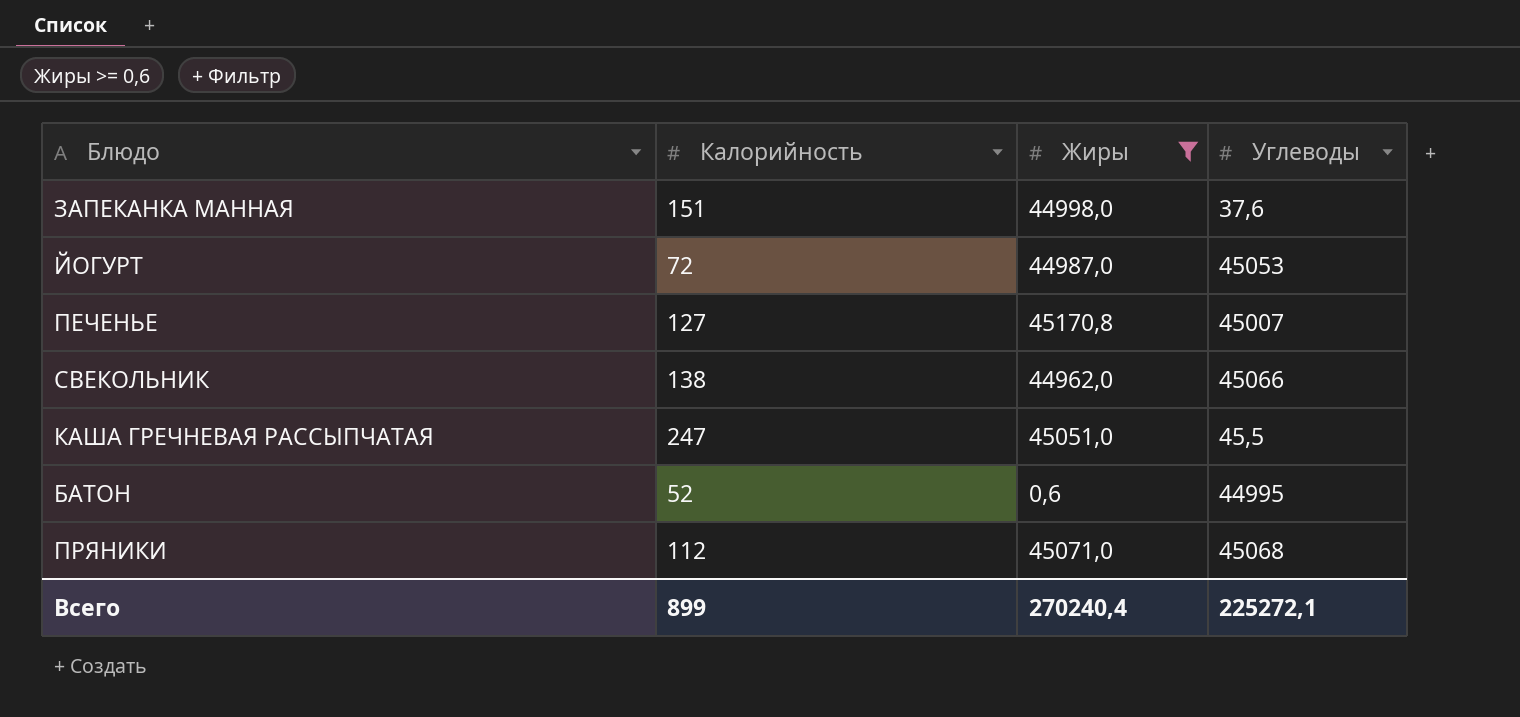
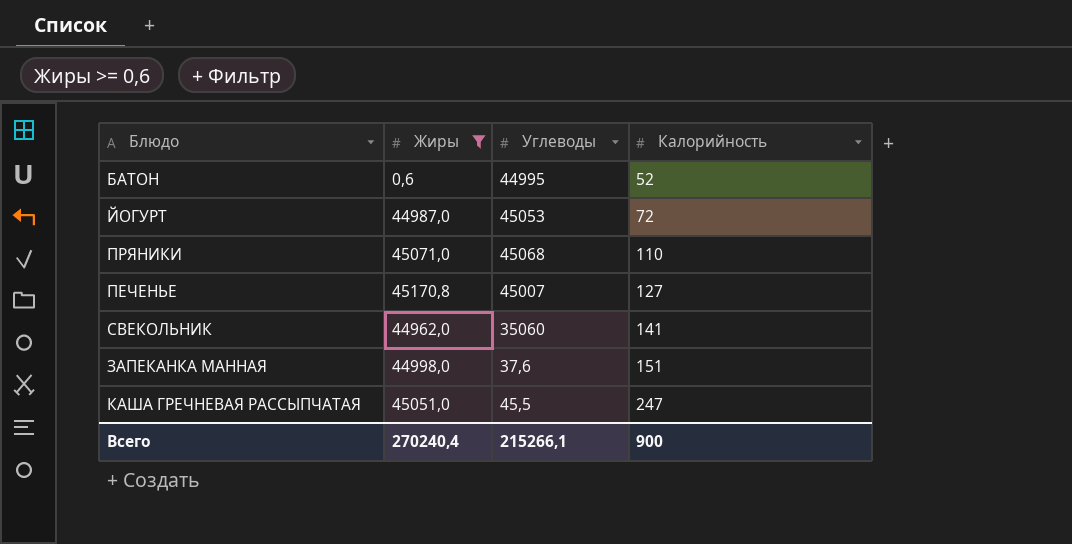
row order: none -> Калорийность ascending
column Калорийность | position: 2 -> 4
ПРЯНИКИ | Калорийность: 112 -> 110
СВЕКОЛЬНИК | Углеводы: 45066 -> 35060
СВЕКОЛЬНИК | Калорийность: 138 -> 141
Всего | Углеводы: 225272,1 -> 215266,1
Всего | Калорийность: 899 -> 900

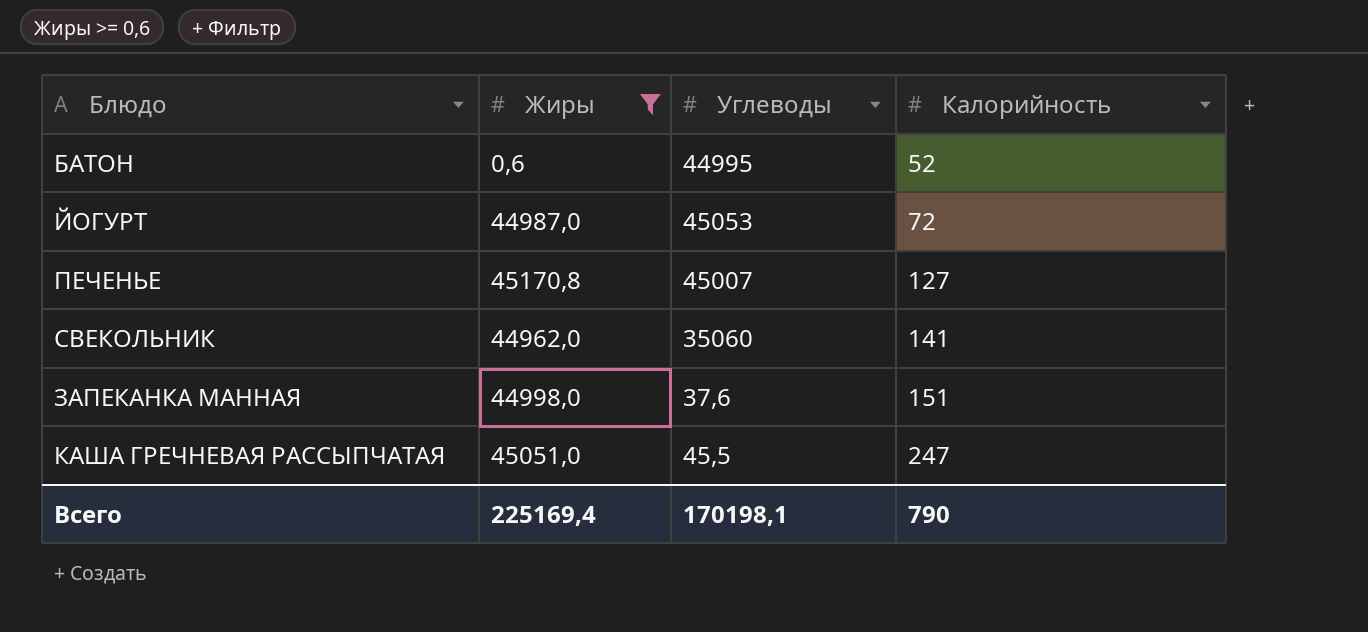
row ПРЯНИКИ: 45071,0 | 45068 | 110 -> none
Всего | Жиры: 270240,4 -> 225169,4
Всего | Углеводы: 215266,1 -> 170198,1
Всего | Калорийность: 900 -> 790

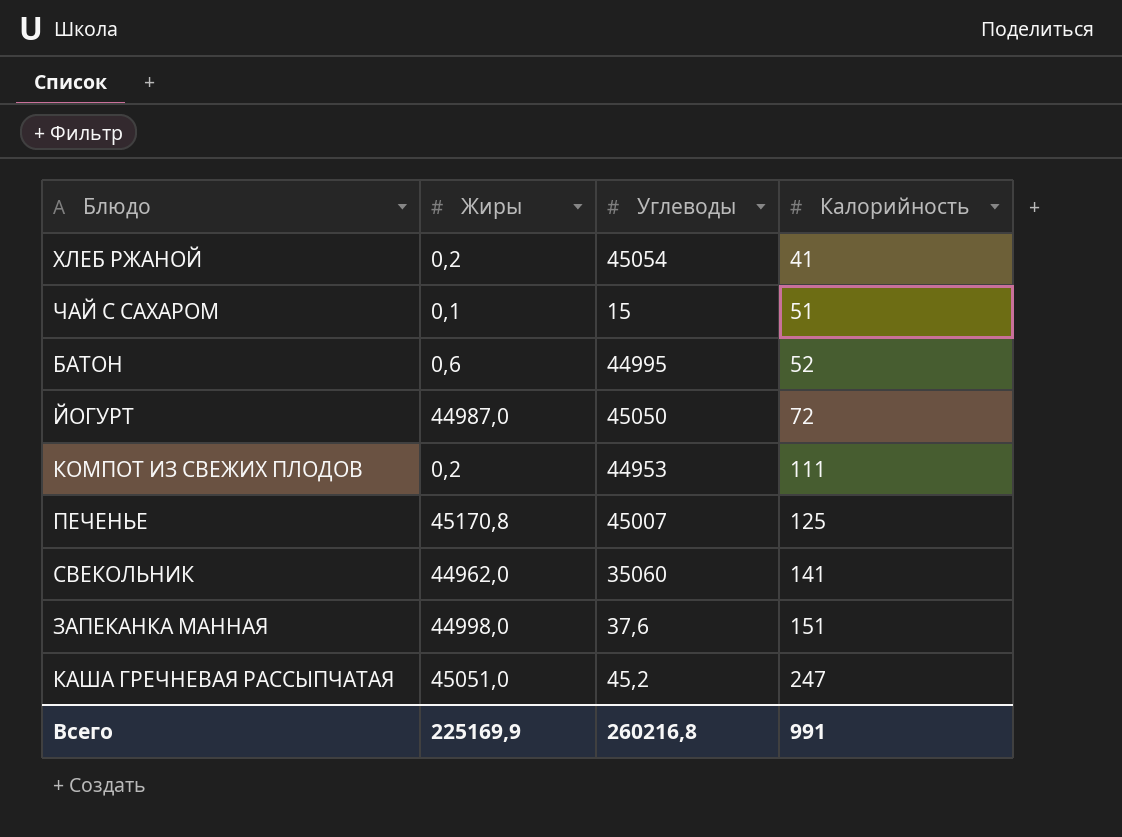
filter: Жиры >= 0,6 -> none
ЙОГУРТ | Углеводы: 45053 -> 45050
ПЕЧЕНЬЕ | Калорийность: 127 -> 125
КАША ГРЕЧНЕВАЯ РАССЫПЧАТАЯ | Углеводы: 45,5 -> 45,2
Всего | Жиры: 225169,4 -> 225169,9
Всего | Углеводы: 170198,1 -> 260216,8
Всего | Калорийность: 790 -> 991

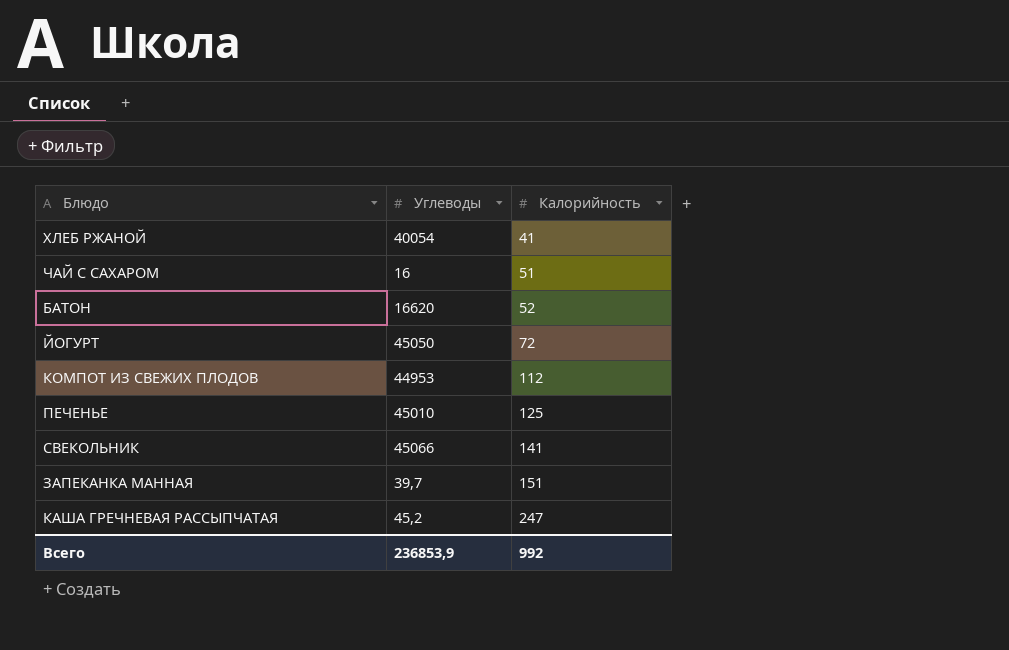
column Жиры | position: 2 -> none
ХЛЕБ РЖАНОЙ | Углеводы: 45054 -> 40054
ЧАЙ С САХАРОМ | Углеводы: 15 -> 16
БАТОН | Углеводы: 44995 -> 16620
КОМПОТ ИЗ СВЕЖИХ ПЛОДОВ | Калорийность: 111 -> 112
ПЕЧЕНЬЕ | Углеводы: 45007 -> 45010
СВЕКОЛЬНИК | Углеводы: 35060 -> 45066
ЗАПЕКАНКА МАННАЯ | Углеводы: 37,6 -> 39,7
Всего | Углеводы: 260216,8 -> 236853,9
Всего | Калорийность: 991 -> 992

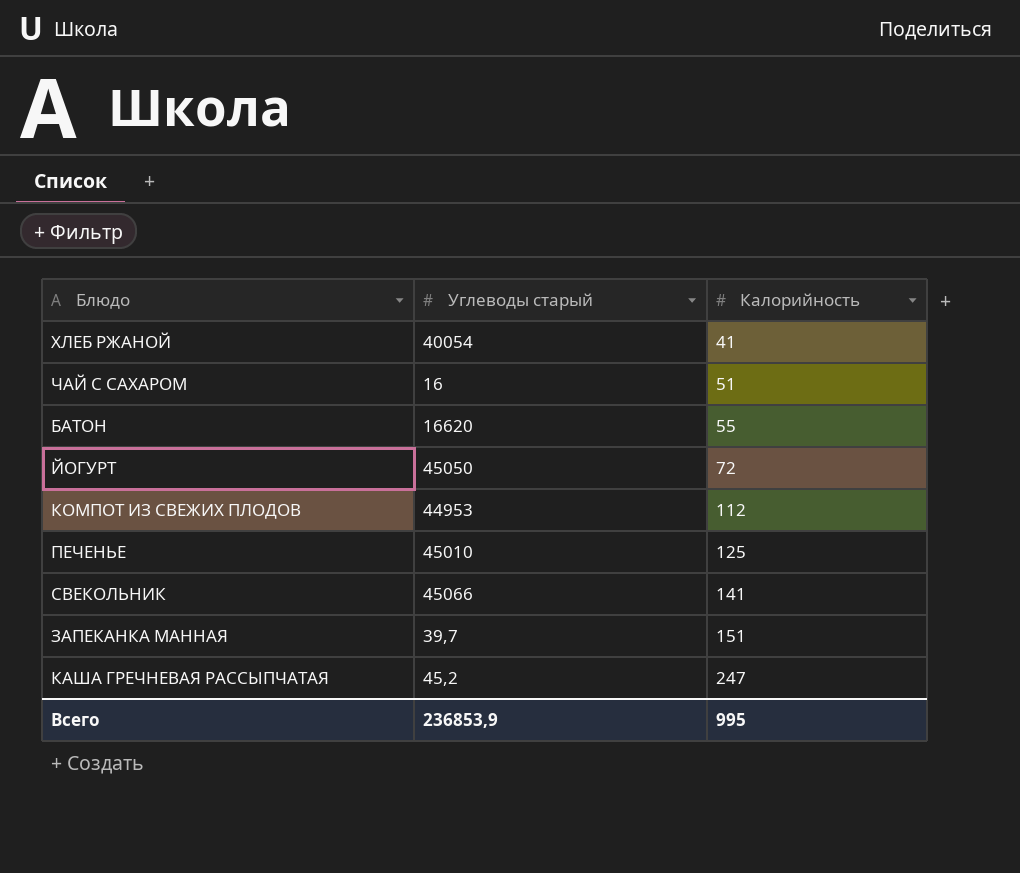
column name: Углеводы -> Углеводы старый
БАТОН | Калорийность: 52 -> 55
Всего | Калорийность: 992 -> 995

